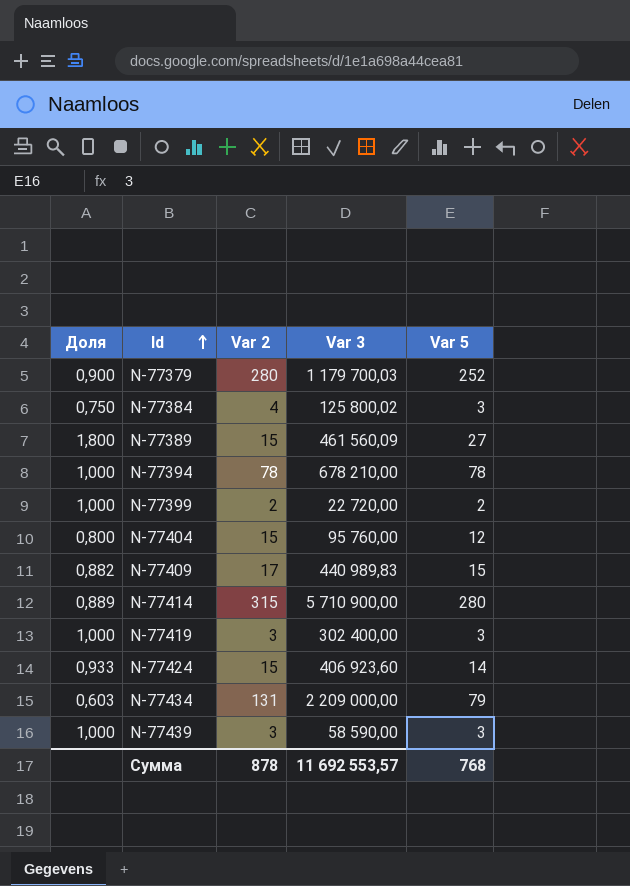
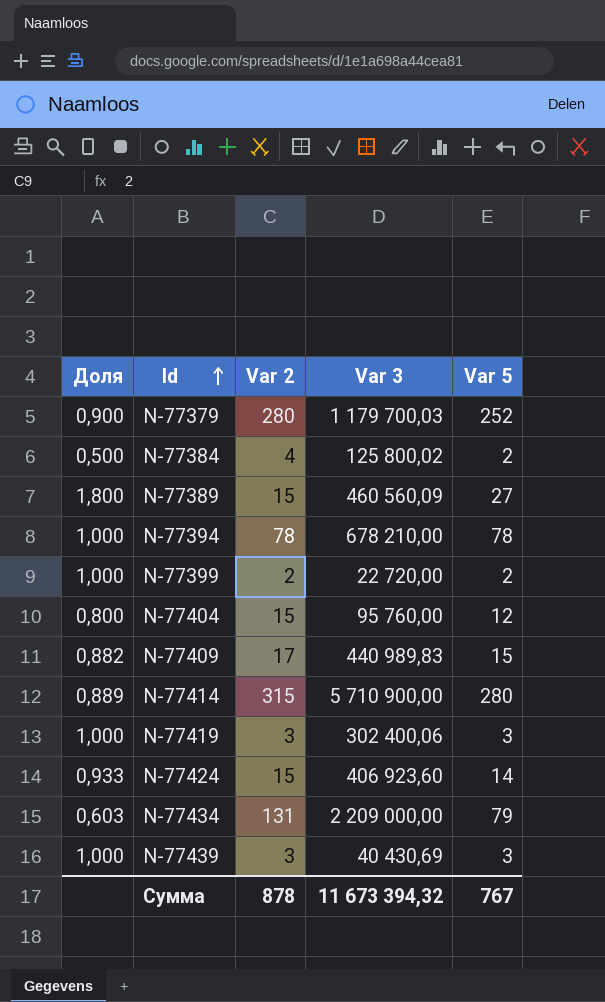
N-77384 | Доля: 0,750 -> 0,500
N-77384 | Var 5: 3 -> 2
N-77389 | Var 3: 461 560,09 -> 460 560,09
N-77419 | Var 3: 302 400,00 -> 302 400,06
N-77439 | Var 3: 58 590,00 -> 40 430,69
Сумма | Var 3: 11 692 553,57 -> 11 673 394,32
Сумма | Var 5: 768 -> 767

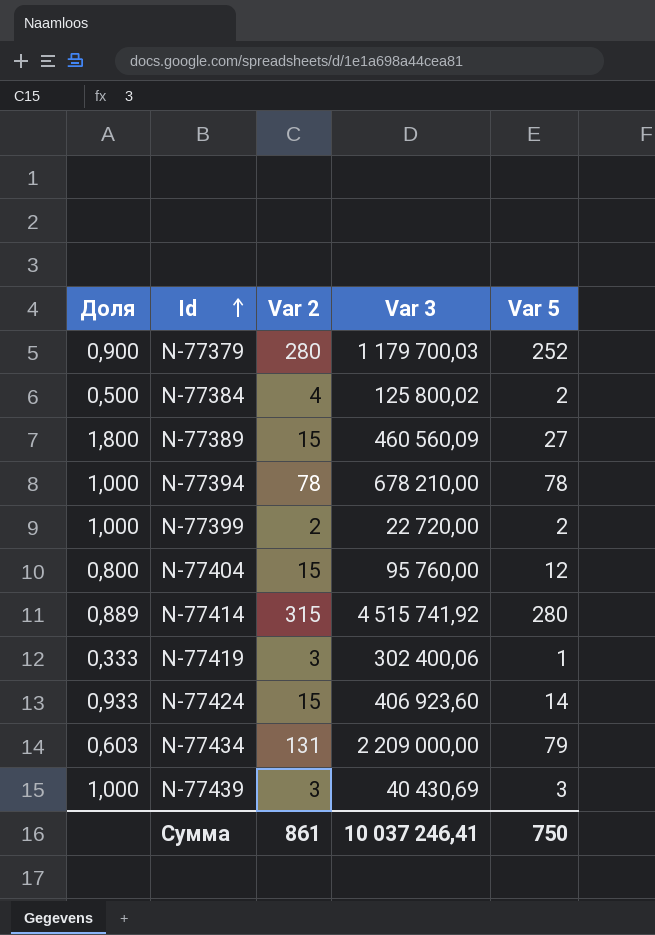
row N-77409: 0,882 | 17 | 440 989,83 | 15 -> none
N-77414 | Var 3: 5 710 900,00 -> 4 515 741,92
N-77419 | Доля: 1,000 -> 0,333
N-77419 | Var 5: 3 -> 1
Сумма | Var 2: 878 -> 861
Сумма | Var 3: 11 673 394,32 -> 10 037 246,41
Сумма | Var 5: 767 -> 750

